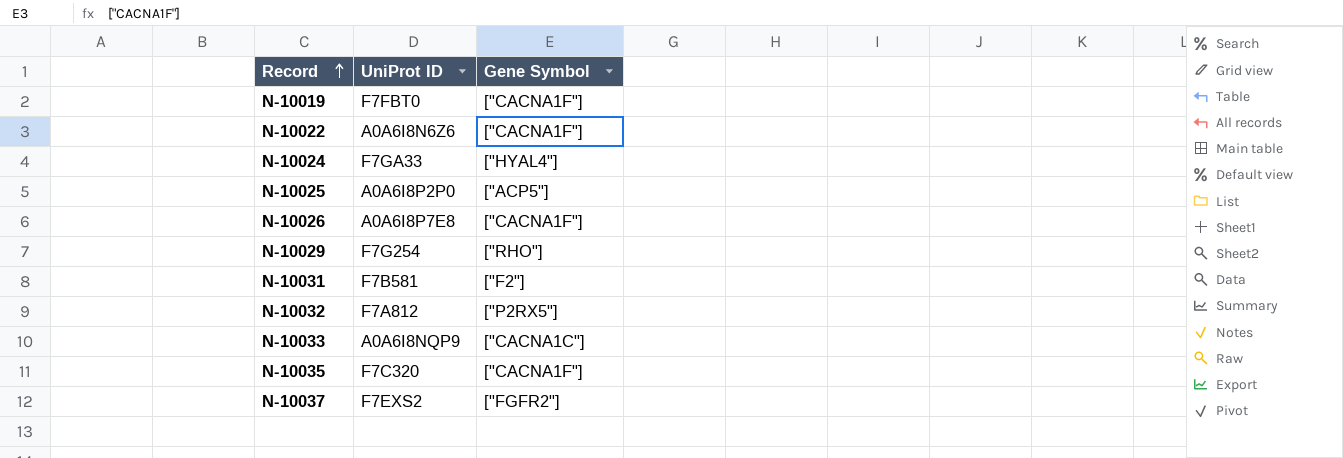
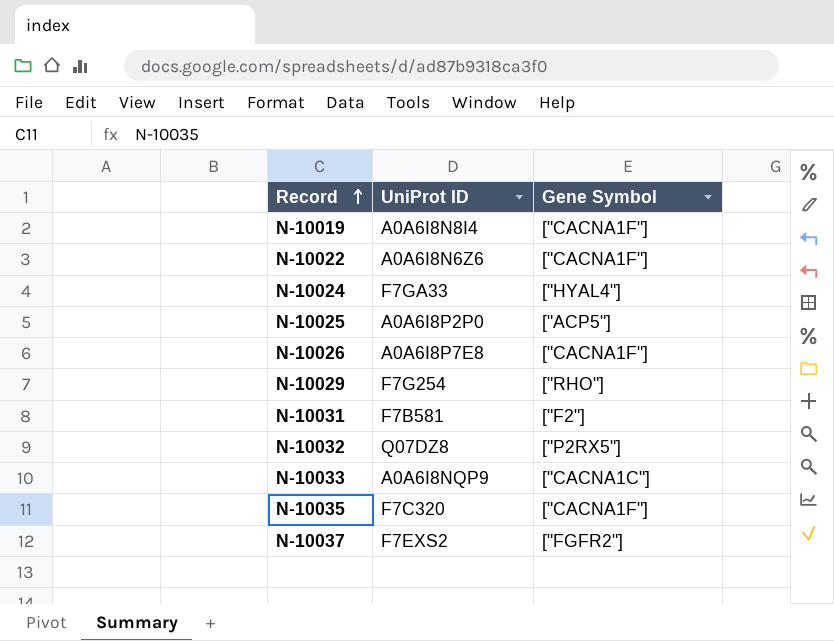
N-10019 | UniProt ID: F7FBT0 -> A0A6I8N8I4
N-10032 | UniProt ID: F7A812 -> Q07DZ8

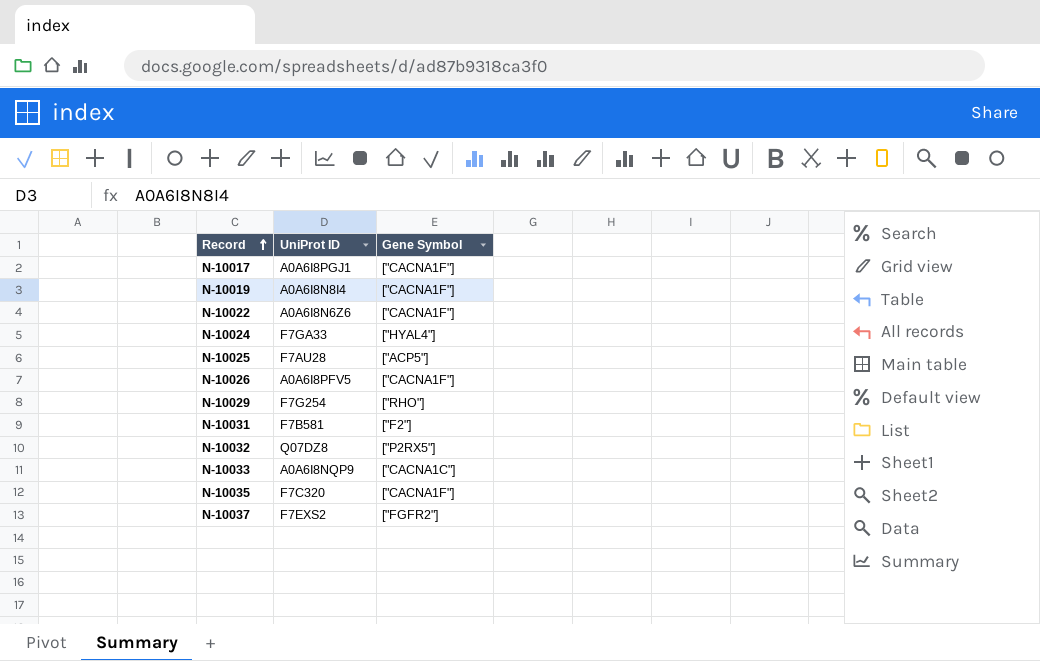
row N-10017: none -> A0A6I8PGJ1 | ["CACNA1F"]
N-10025 | UniProt ID: A0A6I8P2P0 -> F7AU28
N-10026 | UniProt ID: A0A6I8P7E8 -> A0A6I8PFV5

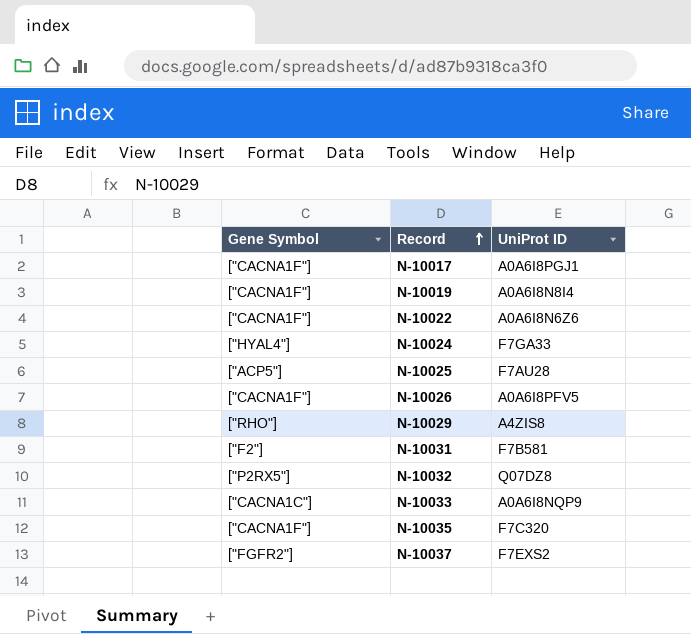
column Gene Symbol | position: 3 -> 1
N-10029 | UniProt ID: F7G254 -> A4ZIS8

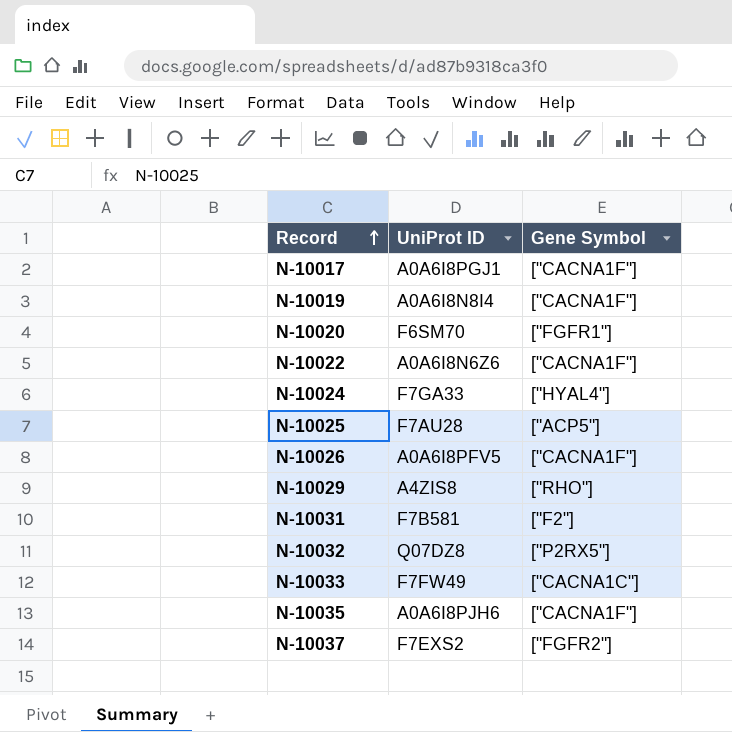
column Gene Symbol | position: 1 -> 3
row N-10020: none -> F6SM70 | ["FGFR1"]
N-10033 | UniProt ID: A0A6I8NQP9 -> F7FW49
N-10035 | UniProt ID: F7C320 -> A0A6I8PJH6

